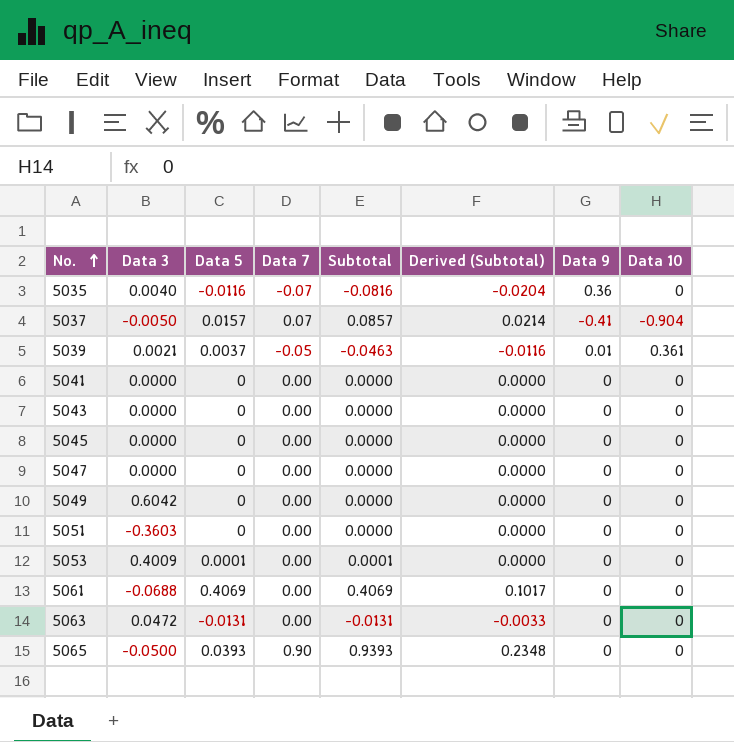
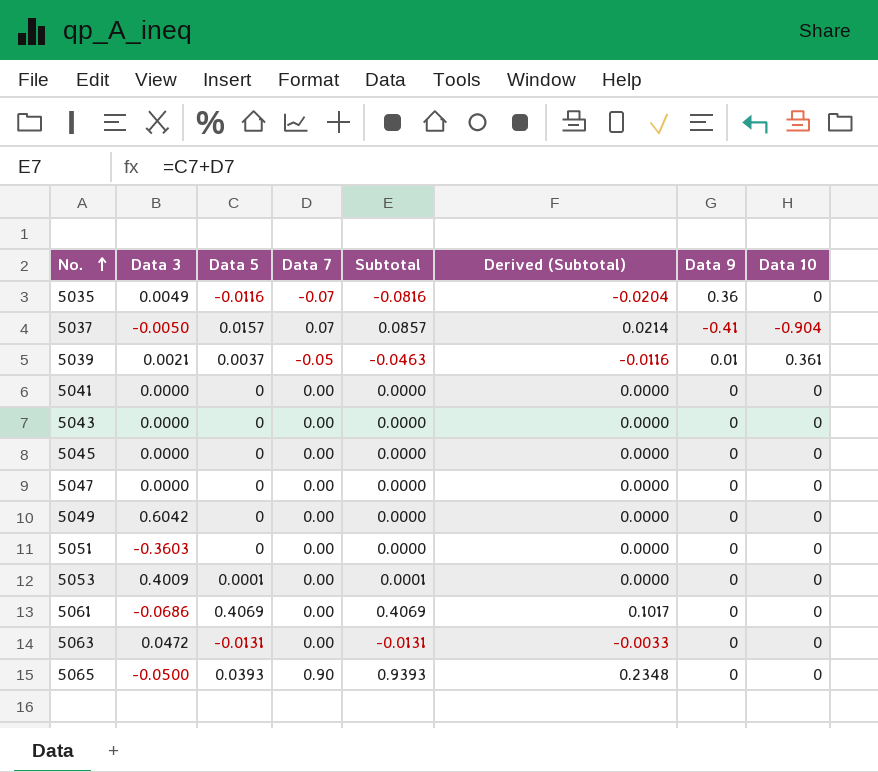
5035 | Data 3: 0.0040 -> 0.0049
5061 | Data 3: -0.0688 -> -0.0686

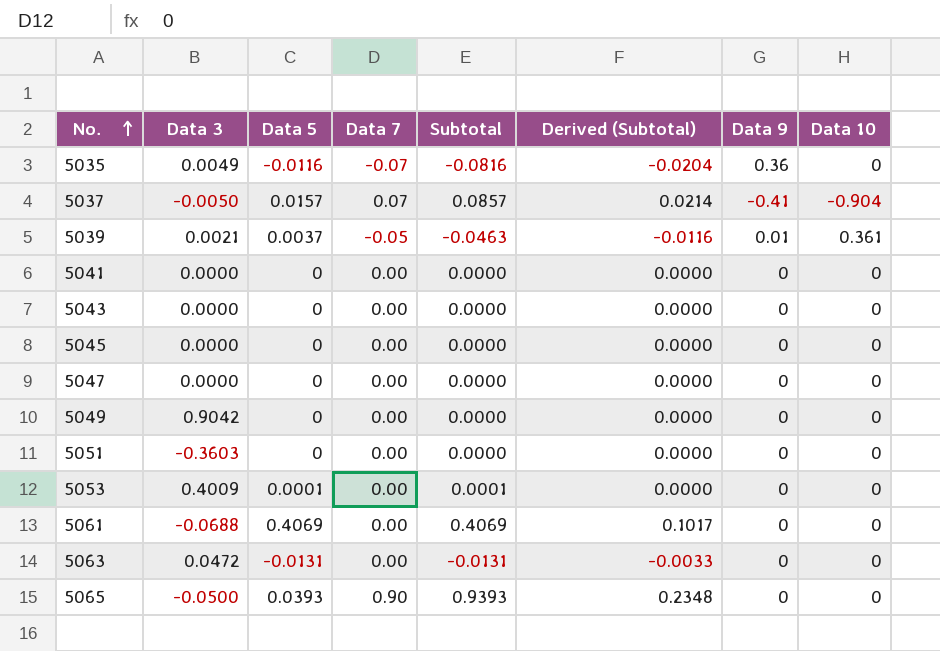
5049 | Data 3: 0.6042 -> 0.9042
5061 | Data 3: -0.0686 -> -0.0688

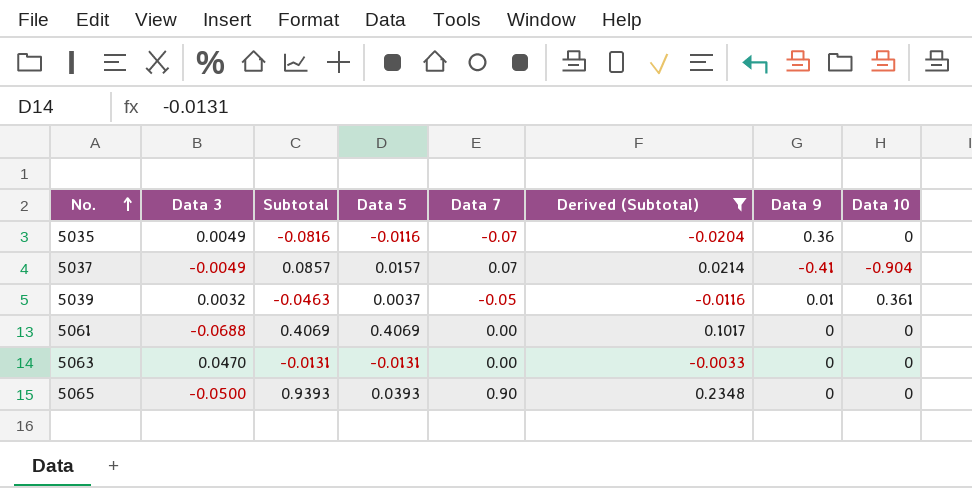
filter: none -> Derived (Subtotal) != 0.0000
column Subtotal | position: 5 -> 3
5037 | Data 3: -0.0050 -> -0.0049
5039 | Data 3: 0.0021 -> 0.0032
5063 | Data 3: 0.0472 -> 0.0470

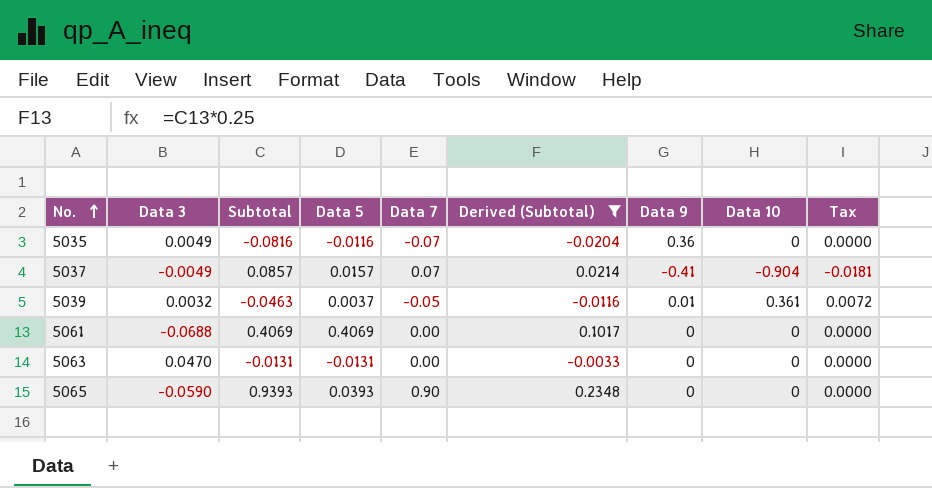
column Tax | formula: none -> [Data 10] * 0.02
5065 | Data 3: -0.0500 -> -0.0590

